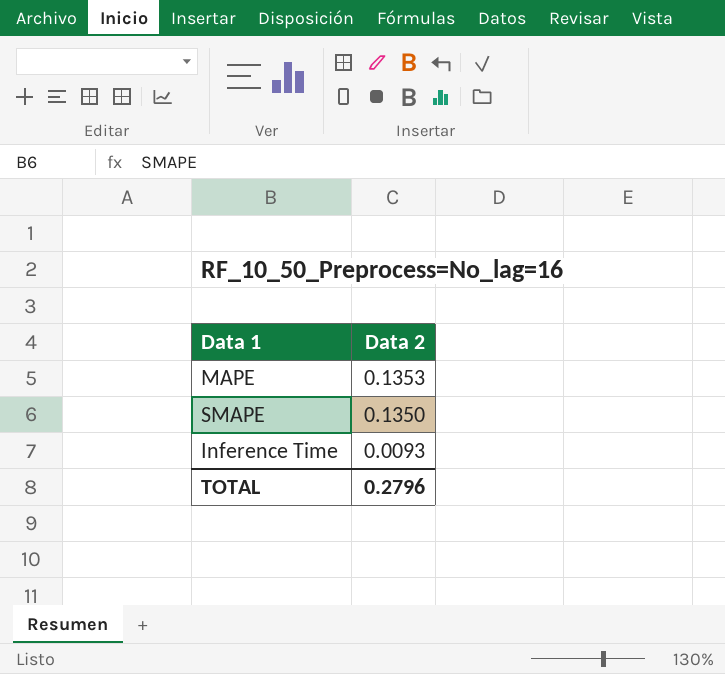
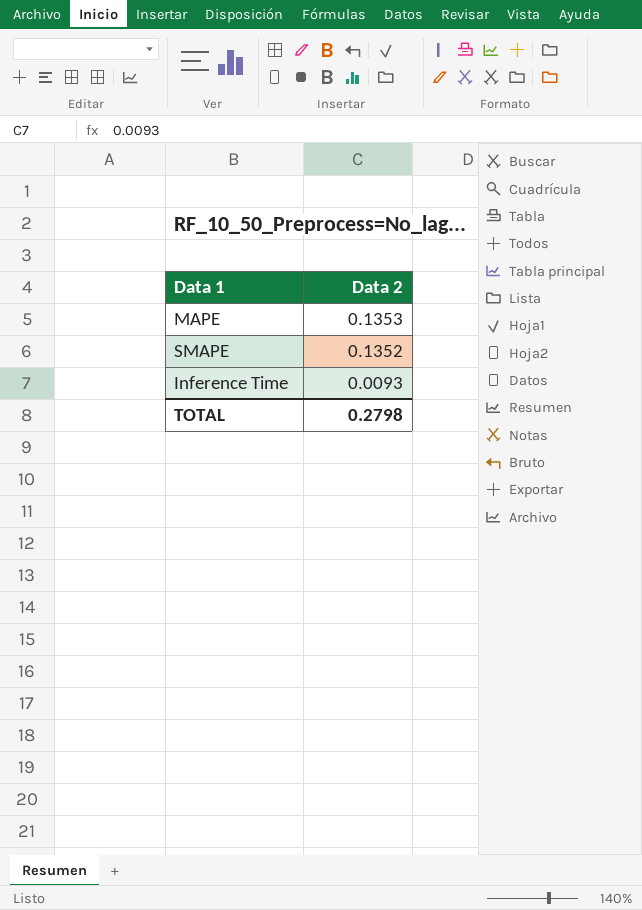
SMAPE | Data 2: 0.1350 -> 0.1352
TOTAL | Data 2: 0.2796 -> 0.2798

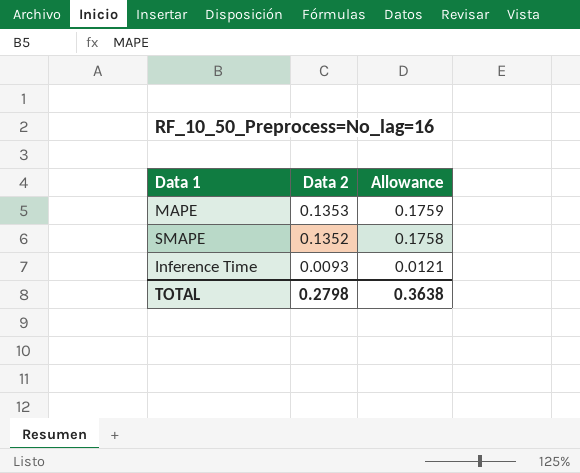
column Allowance | formula: none -> [Data 2] * 1.3

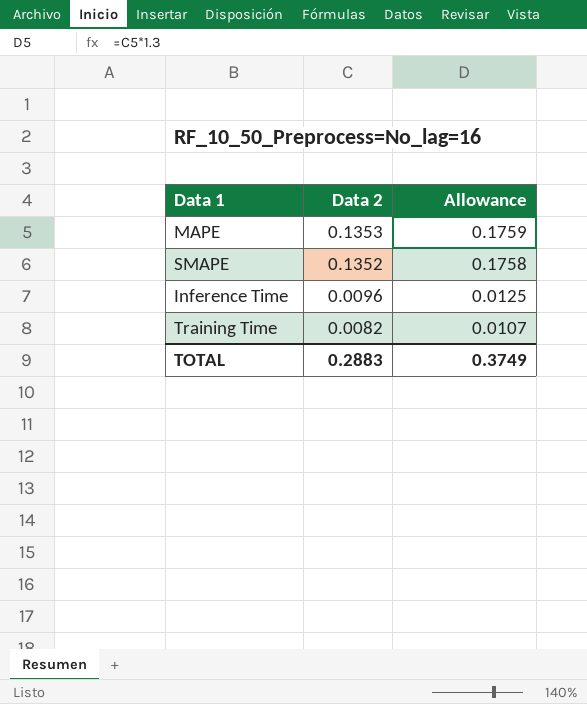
Inference Time | Data 2: 0.0093 -> 0.0096
Inference Time | Allowance: 0.0121 -> 0.0125
row Training Time: none -> 0.0082 | 0.0107
TOTAL | Data 2: 0.2798 -> 0.2883
TOTAL | Allowance: 0.3638 -> 0.3749

